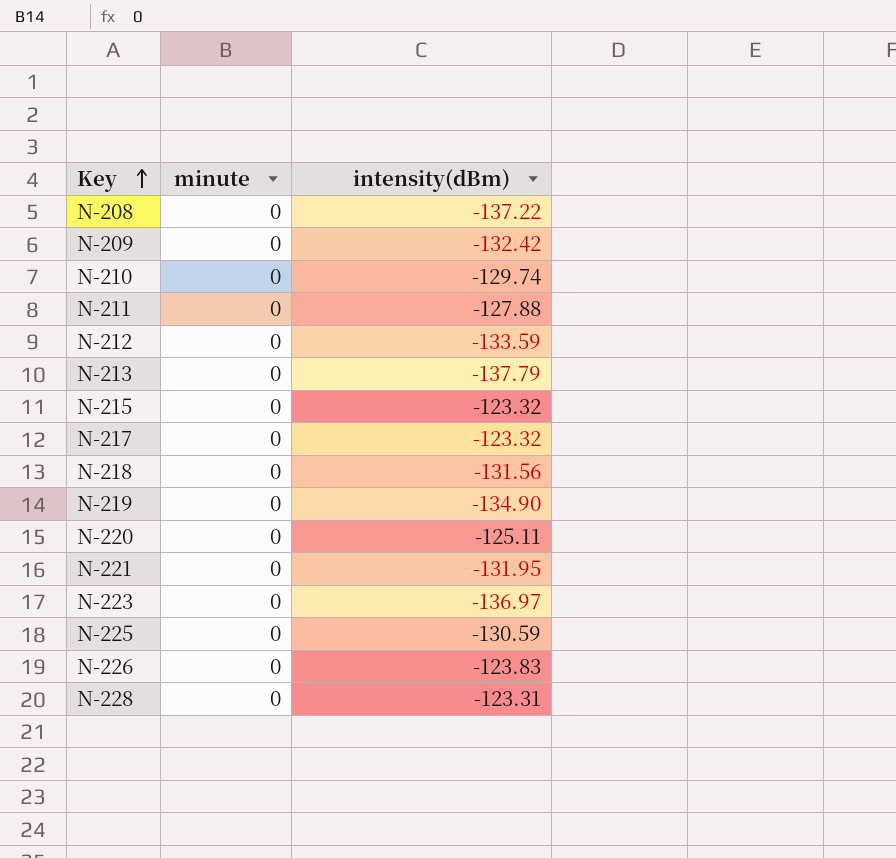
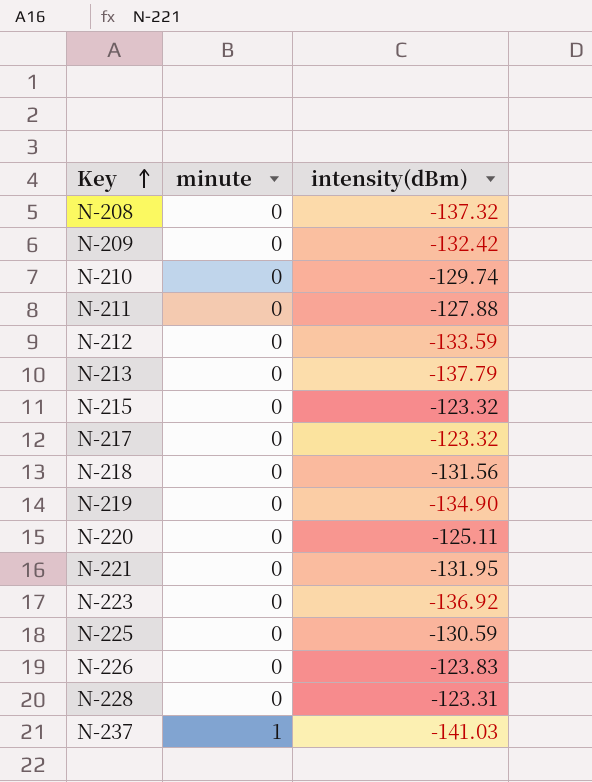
N-208 | intensity(dBm): -137.22 -> -137.32
N-223 | intensity(dBm): -136.97 -> -136.92
row N-237: none -> 1 | -141.03

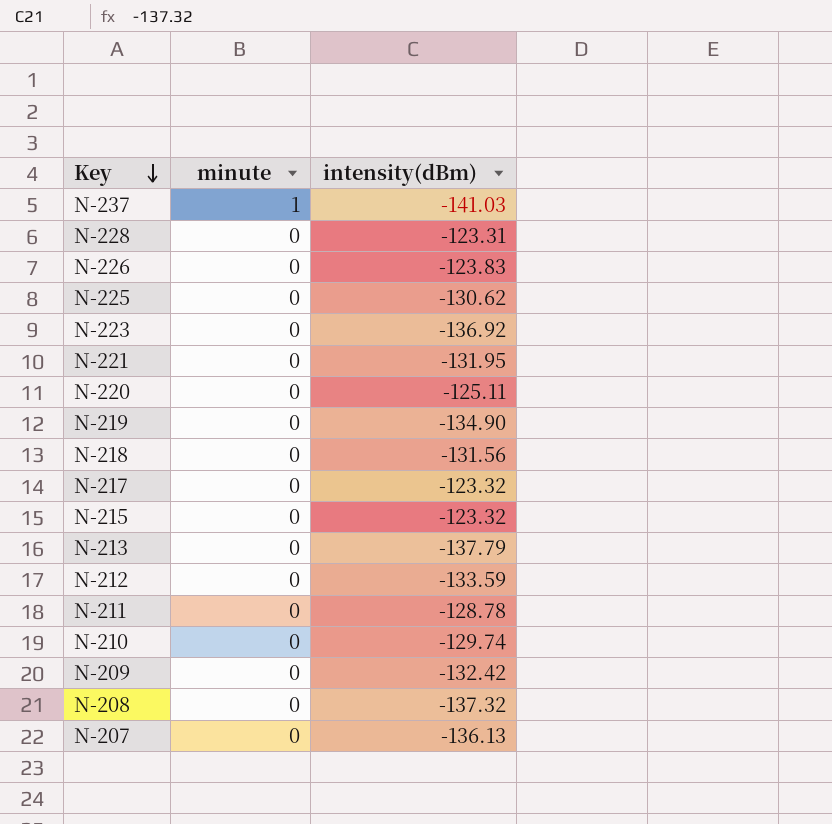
row order: Key ascending -> Key descending
N-225 | intensity(dBm): -130.59 -> -130.62
N-211 | intensity(dBm): -127.88 -> -128.78
row N-207: none -> 0 | -136.13

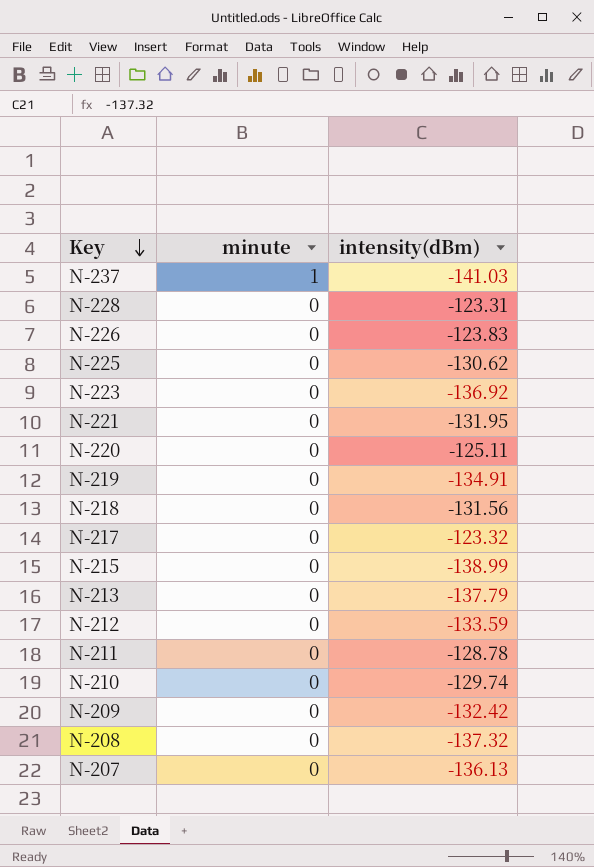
N-219 | intensity(dBm): -134.90 -> -134.91
N-215 | intensity(dBm): -123.32 -> -138.99

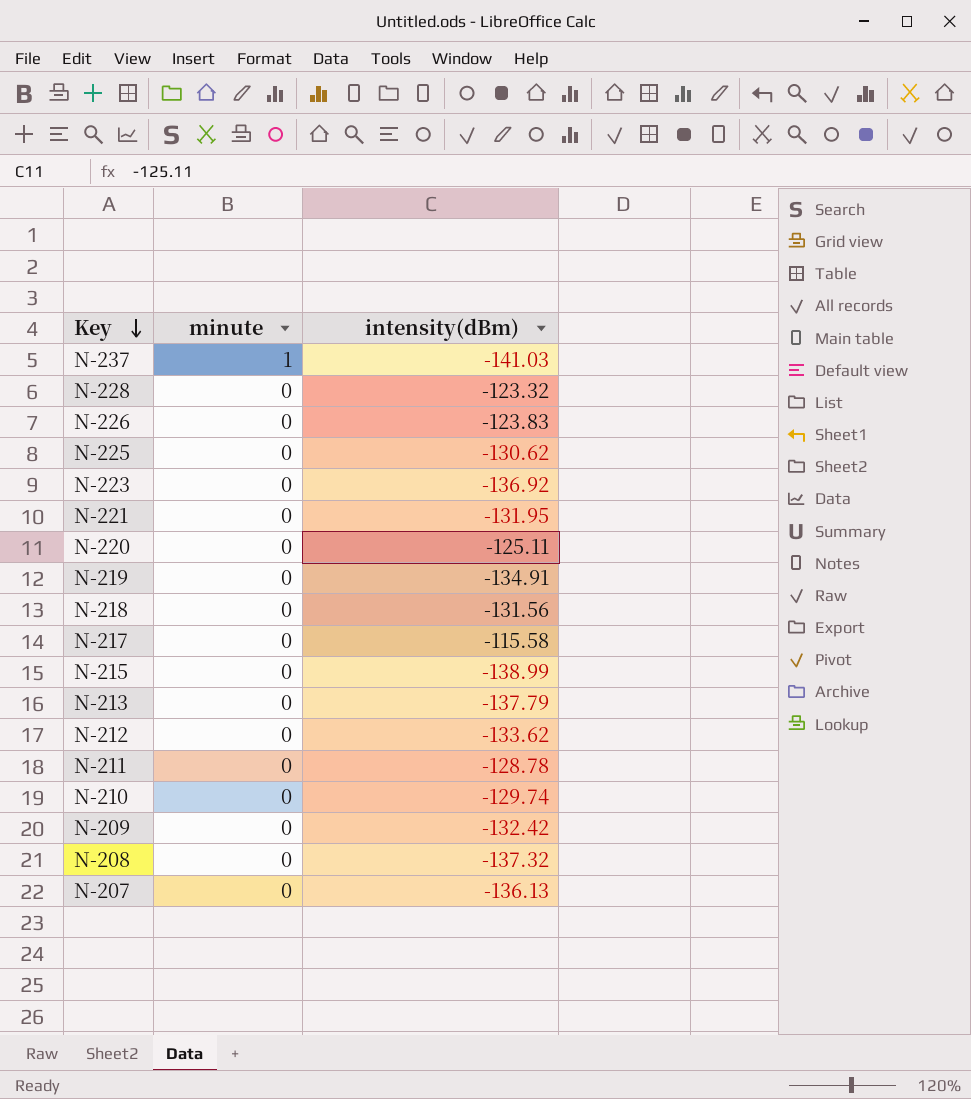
N-228 | intensity(dBm): -123.31 -> -123.32
N-217 | intensity(dBm): -123.32 -> -115.58
N-212 | intensity(dBm): -133.59 -> -133.62

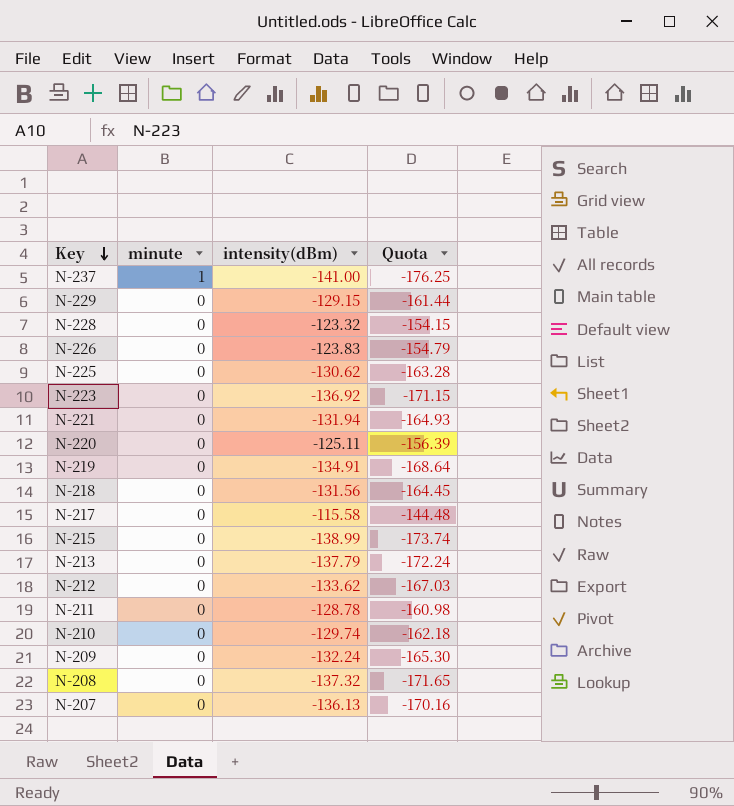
column Quota | formula: none -> [intensity(dBm)] * 1.25
N-237 | intensity(dBm): -141.03 -> -141.00
row N-229: none -> 0 | -129.15 | -161.44
N-221 | intensity(dBm): -131.95 -> -131.94
N-209 | intensity(dBm): -132.42 -> -132.24

